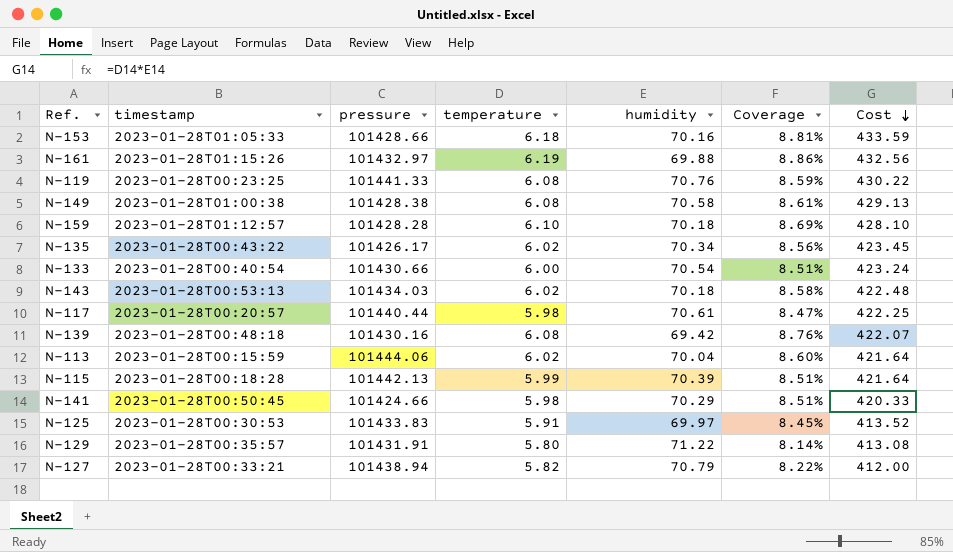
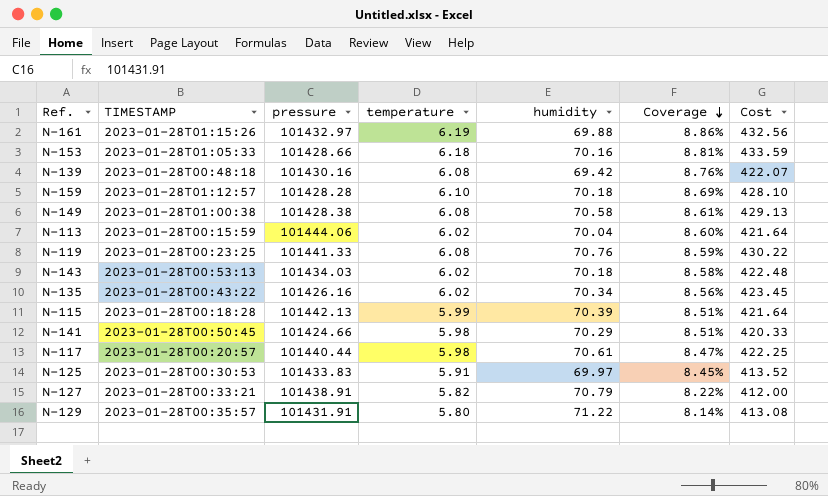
row order: Cost descending -> Coverage descending
column name: timestamp -> TIMESTAMP
row N-133: 2023-01-28T00:40:54 | 101430.66 | 6.00 | 70.54 | 8.51% | 423.24 -> none
N-135 | pressure: 101426.17 -> 101426.16
N-127 | pressure: 101438.94 -> 101438.91

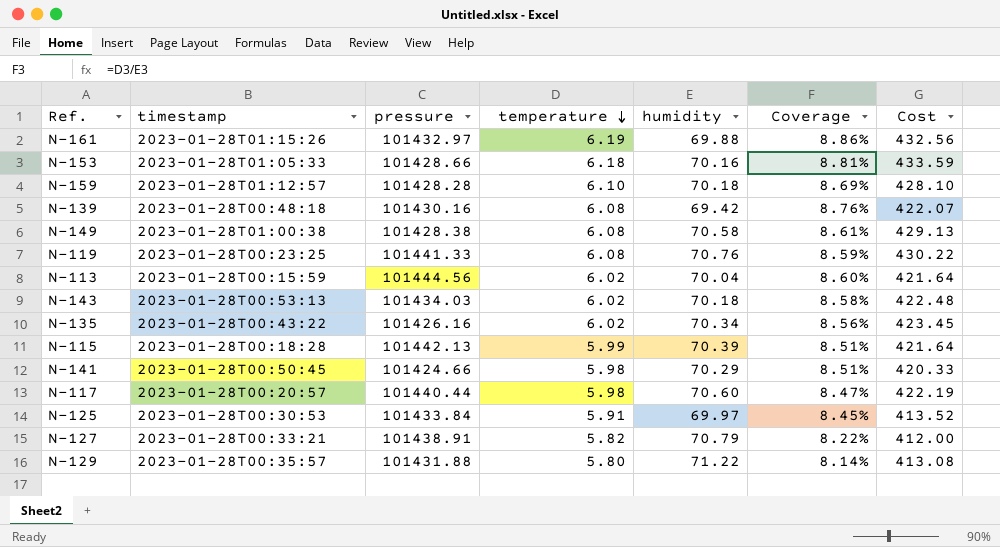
row order: Coverage descending -> temperature descending
column name: TIMESTAMP -> timestamp
N-113 | pressure: 101444.06 -> 101444.56
N-117 | humidity: 70.61 -> 70.60
N-117 | Cost: 422.25 -> 422.19
N-125 | pressure: 101433.83 -> 101433.84
N-129 | pressure: 101431.91 -> 101431.88

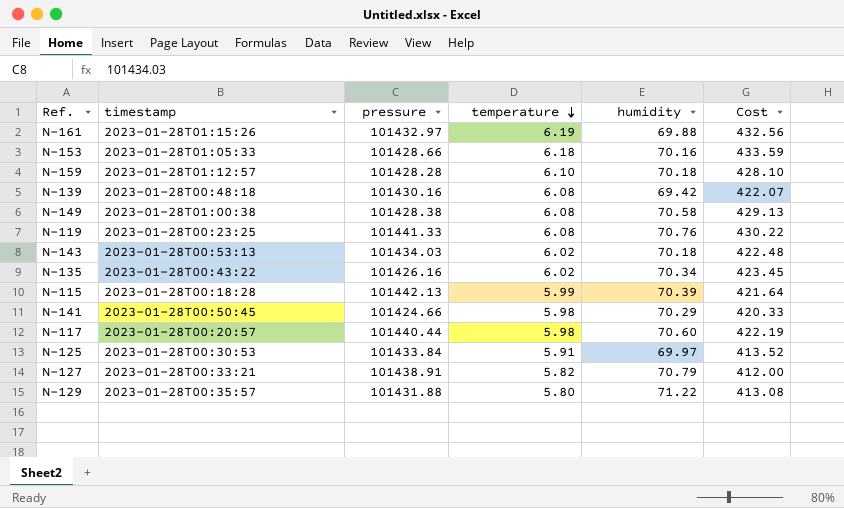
column Coverage | formula: [temperature] / [humidity] -> none
row N-113: 2023-01-28T00:15:59 | 101444.56 | 6.02 | 70.04 | 8.60% | 421.64 -> none

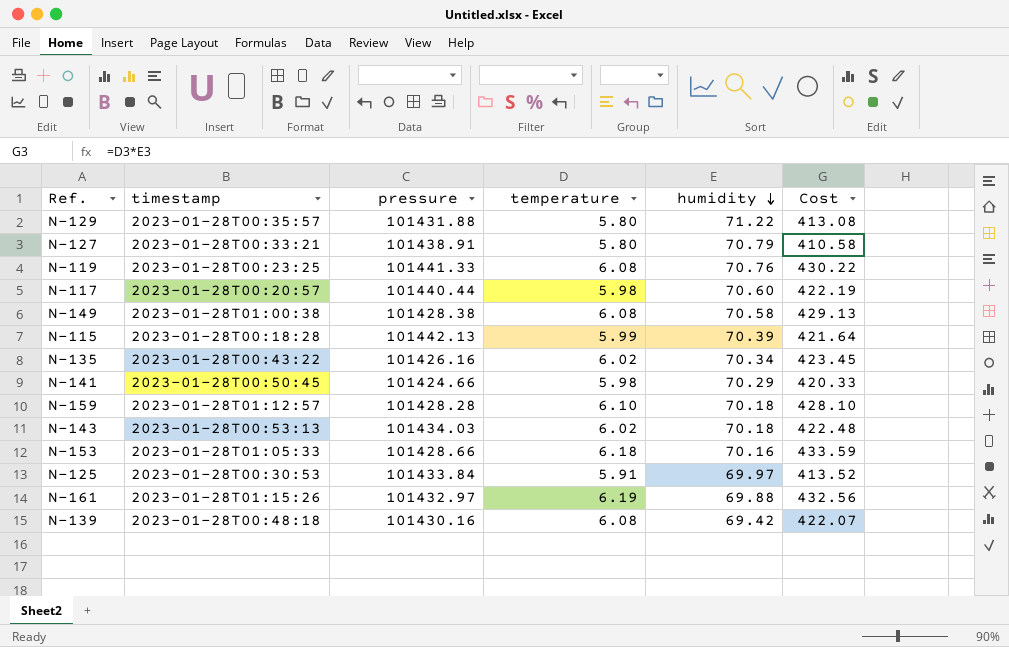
row order: temperature descending -> humidity descending
N-127 | temperature: 5.82 -> 5.80
N-127 | Cost: 412.00 -> 410.58

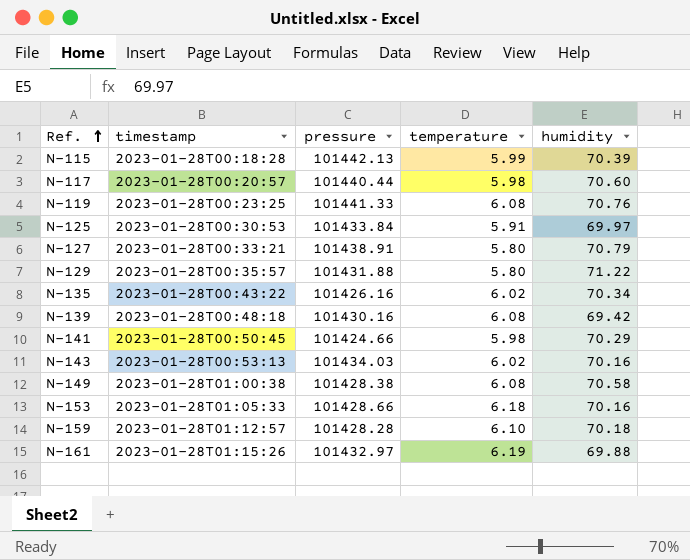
row order: humidity descending -> Ref. ascending
column Cost | formula: [temperature] * [humidity] -> none
N-143 | humidity: 70.18 -> 70.16

